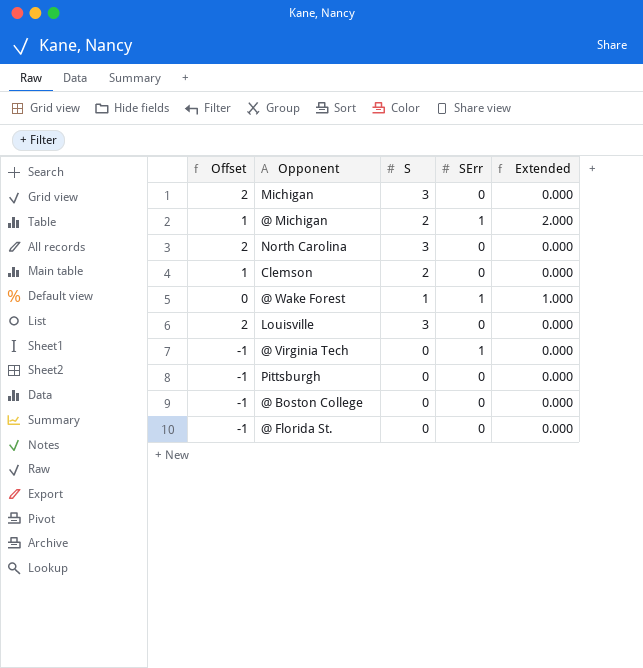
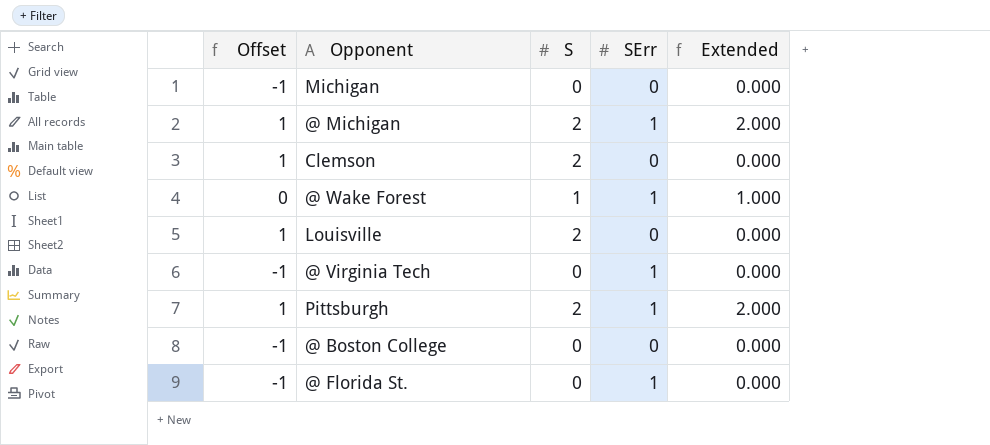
row North Carolina: 2 | 3 | 0 | 0.000 -> none
Michigan | Offset: 2 -> -1
Michigan | S: 3 -> 0
Louisville | Offset: 2 -> 1
Louisville | S: 3 -> 2
Pittsburgh | Offset: -1 -> 1
Pittsburgh | S: 0 -> 2
Pittsburgh | SErr: 0 -> 1
Pittsburgh | Extended: 0.000 -> 2.000
@ Florida St. | SErr: 0 -> 1

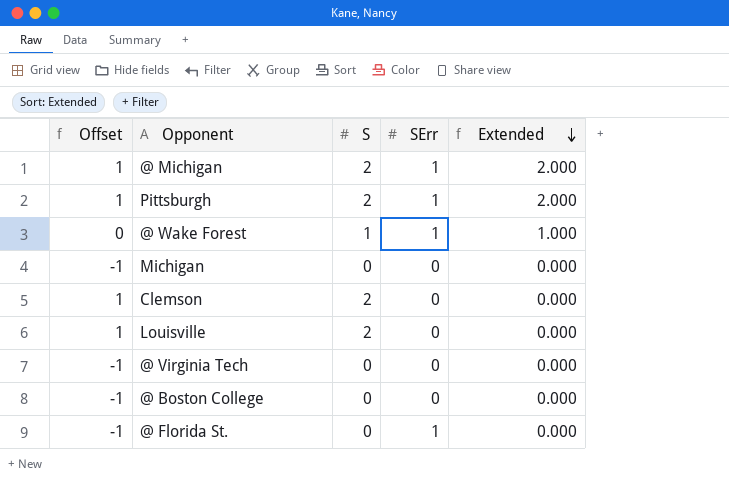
row order: none -> Extended descending
@ Virginia Tech | SErr: 1 -> 0

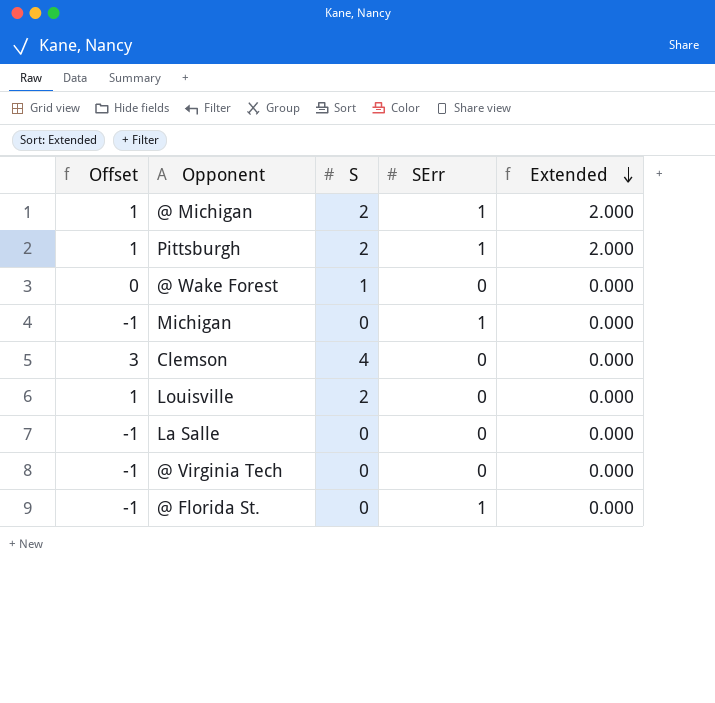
row @ Boston College: -1 | 0 | 0 | 0.000 -> none
@ Wake Forest | SErr: 1 -> 0
@ Wake Forest | Extended: 1.000 -> 0.000
Michigan | SErr: 0 -> 1
Clemson | Offset: 1 -> 3
Clemson | S: 2 -> 4
row La Salle: none -> -1 | 0 | 0 | 0.000

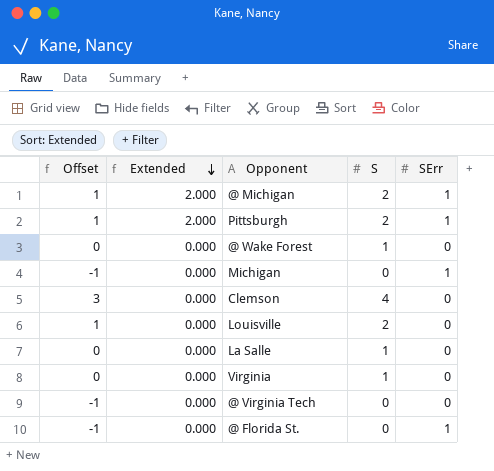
column Extended | position: 5 -> 2
La Salle | Offset: -1 -> 0
La Salle | S: 0 -> 1
row Virginia: none -> 0 | 0.000 | 1 | 0

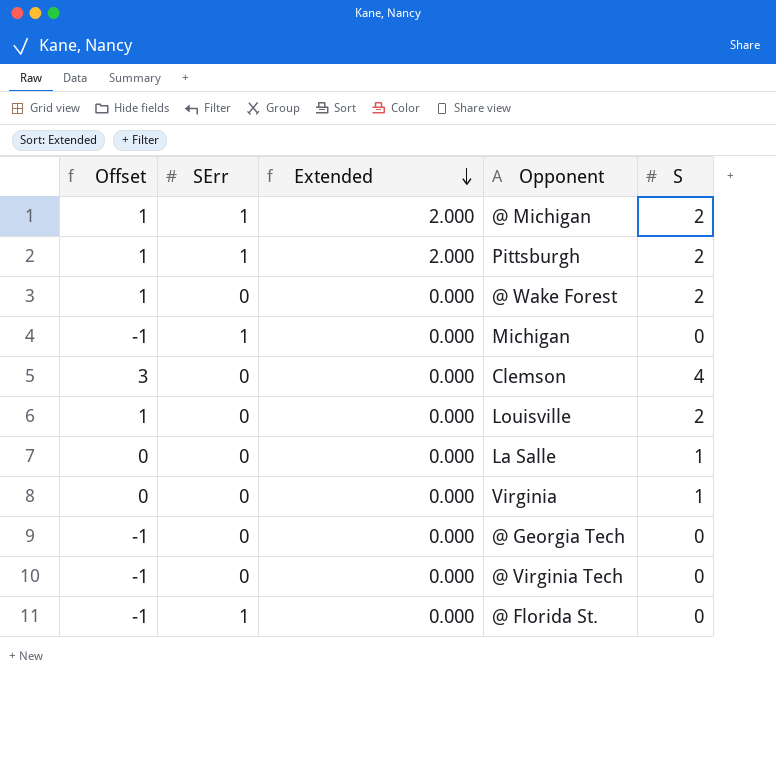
column SErr | position: 5 -> 2
@ Wake Forest | Offset: 0 -> 1
@ Wake Forest | S: 1 -> 2
row @ Georgia Tech: none -> -1 | 0 | 0.000 | 0

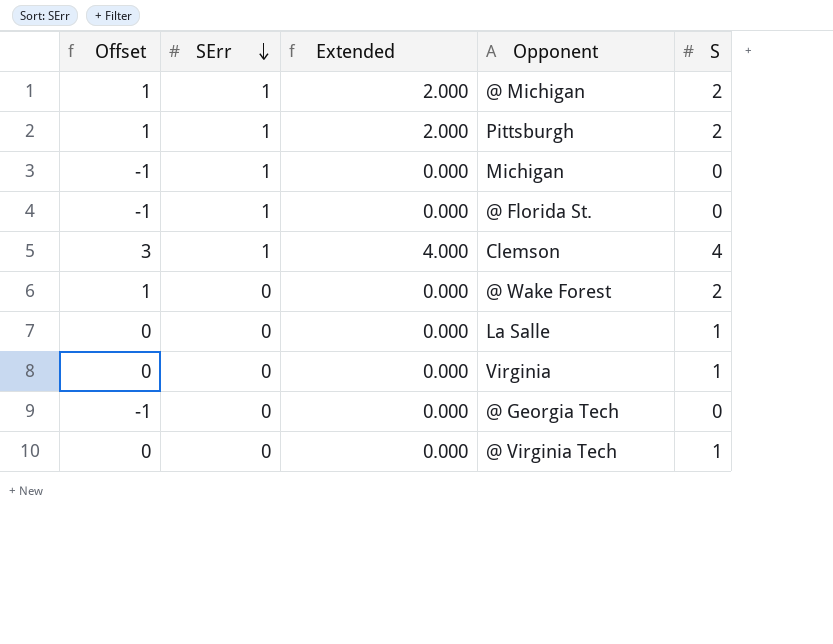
row order: Extended descending -> SErr descending
row Louisville: 1 | 0 | 0.000 | 2 -> none
Clemson | SErr: 0 -> 1
Clemson | Extended: 0.000 -> 4.000
@ Virginia Tech | Offset: -1 -> 0
@ Virginia Tech | S: 0 -> 1

